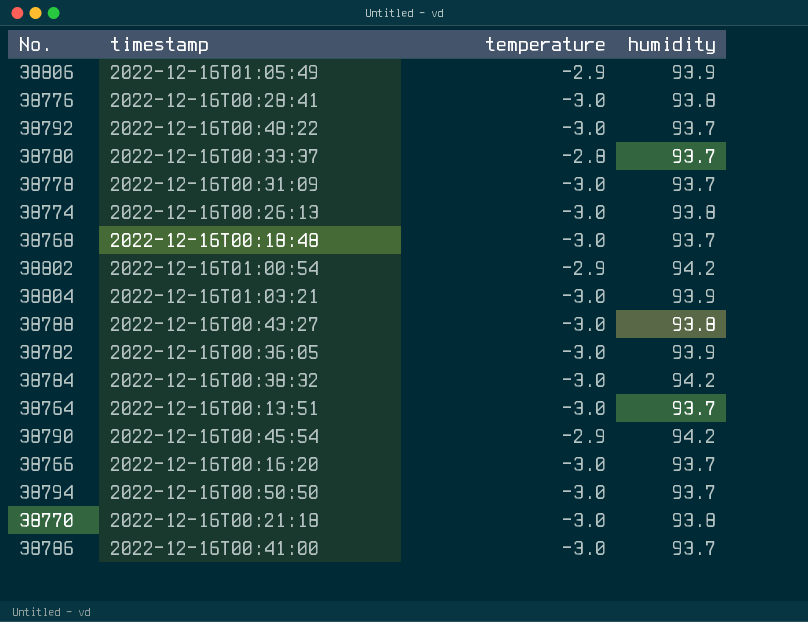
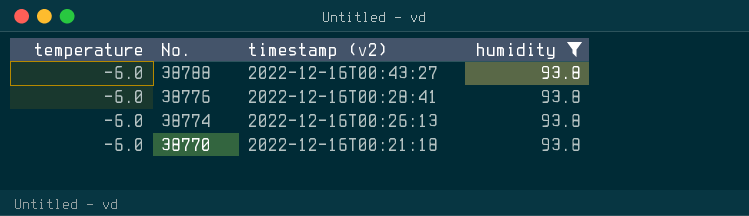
filter: none -> humidity = 93.8
row order: none -> No. descending
column temperature | position: 3 -> 1
column name: timestamp -> timestamp (v2)
38788 | temperature: -3.0 -> -6.0
38776 | temperature: -3.0 -> -6.0
38774 | temperature: -3.0 -> -6.0
38770 | temperature: -3.0 -> -6.0

